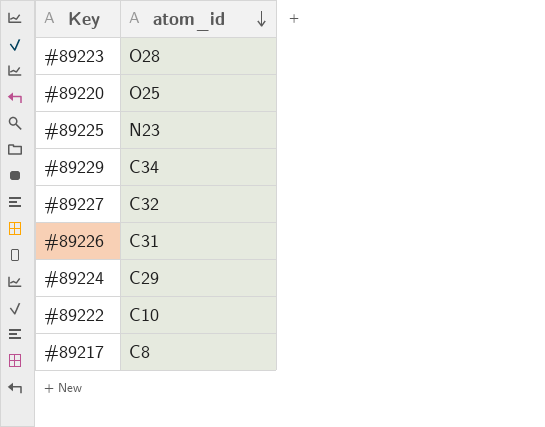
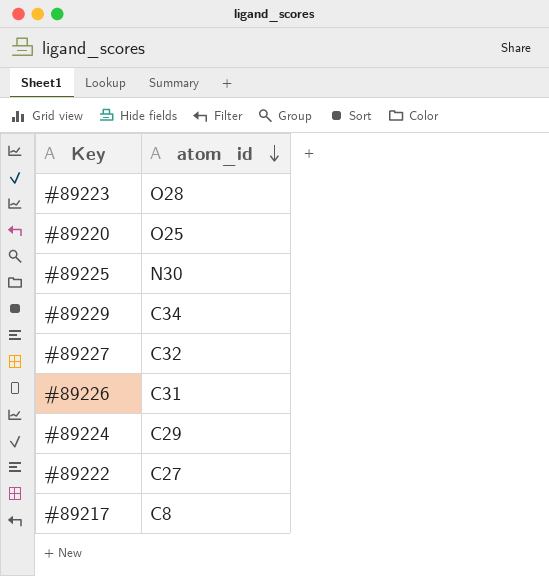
#89225 | atom_id: N23 -> N30
#89222 | atom_id: C10 -> C27

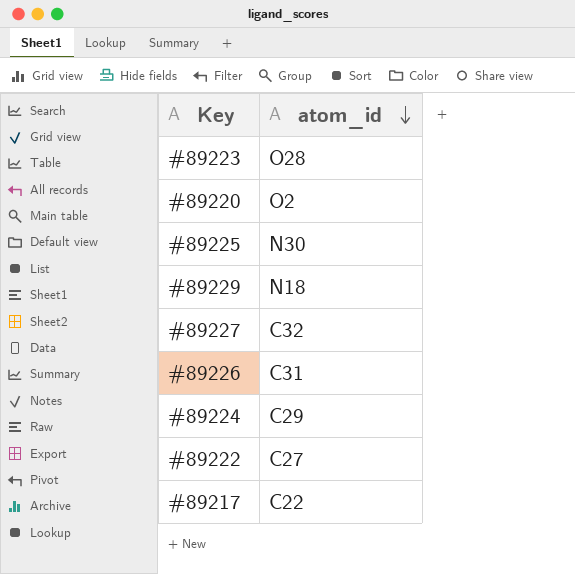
#89220 | atom_id: O25 -> O2
#89229 | atom_id: C34 -> N18
#89217 | atom_id: C8 -> C22

